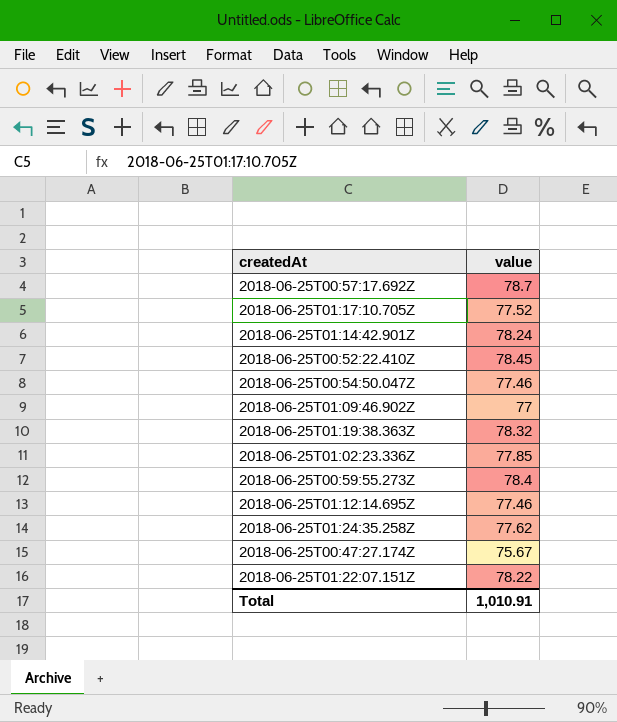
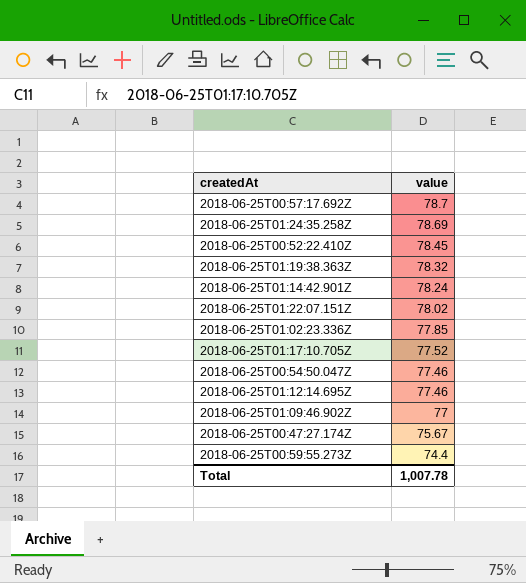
row order: none -> value descending
2018-06-25T01:24:35.258Z | value: 77.62 -> 78.69
2018-06-25T01:22:07.151Z | value: 78.22 -> 78.02
2018-06-25T00:59:55.273Z | value: 78.4 -> 74.4
Total | value: 1,010.91 -> 1,007.78

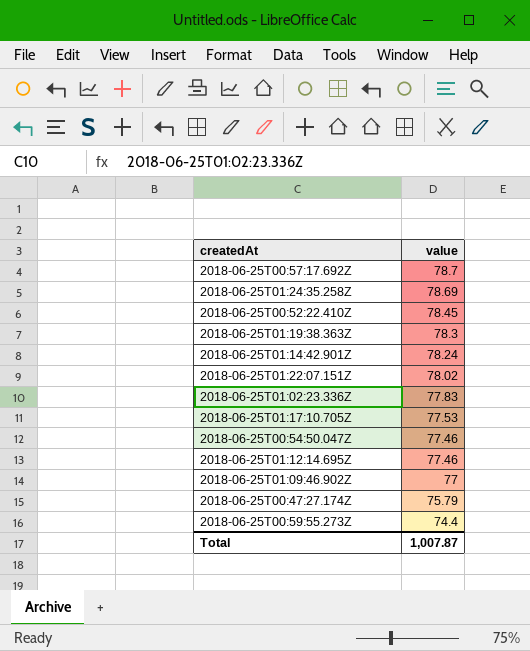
2018-06-25T01:19:38.363Z | value: 78.32 -> 78.3
2018-06-25T01:02:23.336Z | value: 77.85 -> 77.83
2018-06-25T01:17:10.705Z | value: 77.52 -> 77.53
2018-06-25T00:47:27.174Z | value: 75.67 -> 75.79
Total | value: 1,007.78 -> 1,007.87

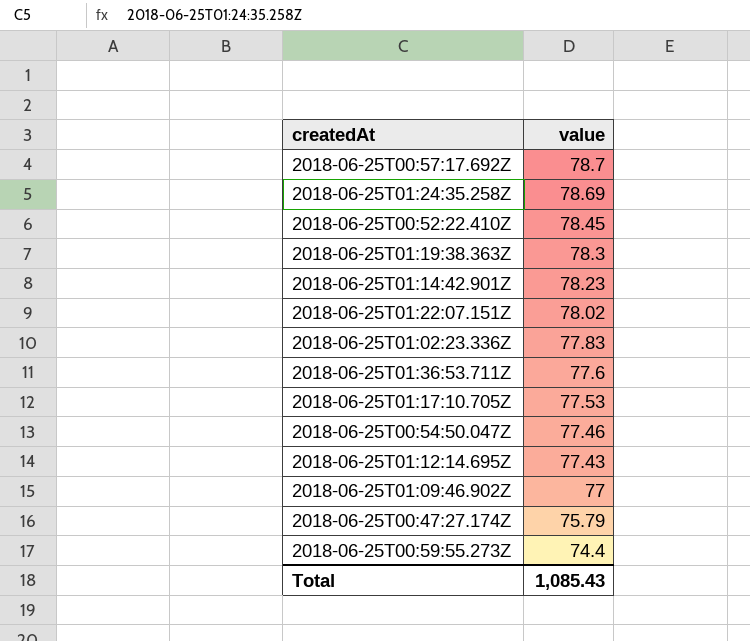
2018-06-25T01:14:42.901Z | value: 78.24 -> 78.23
row 2018-06-25T01:36:53.711Z: none -> 77.6
2018-06-25T01:12:14.695Z | value: 77.46 -> 77.43
Total | value: 1,007.87 -> 1,085.43

